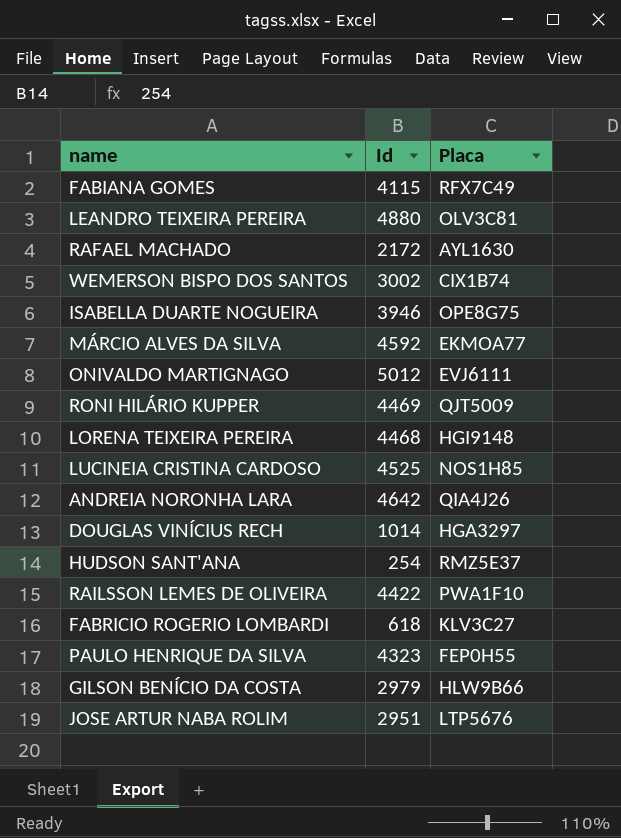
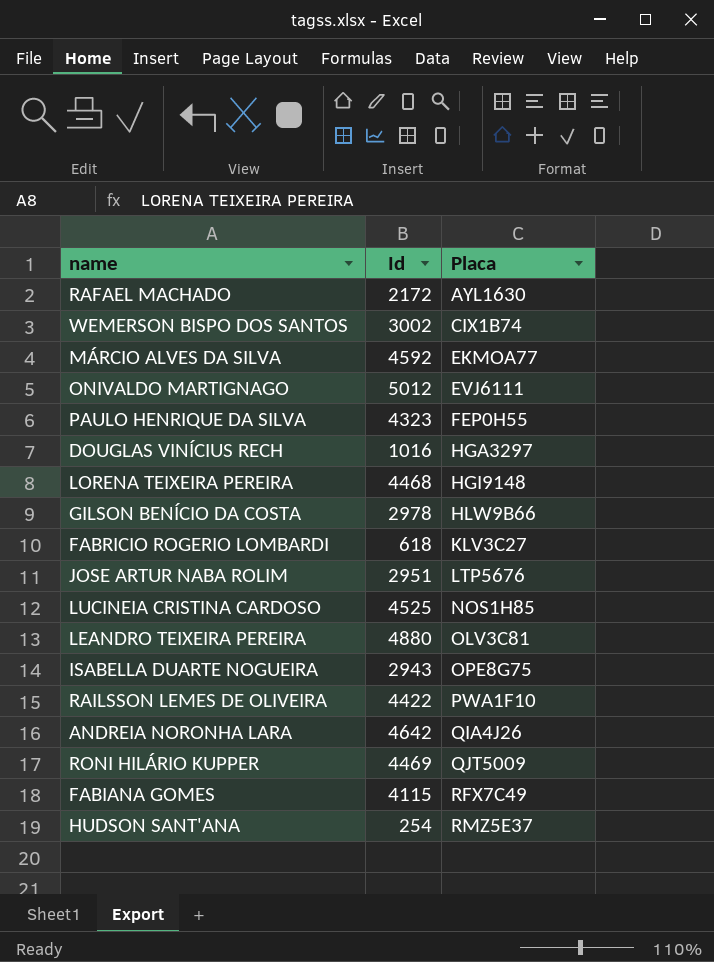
row order: none -> Placa ascending
DOUGLAS VINÍCIUS RECH | Id: 1014 -> 1016
GILSON BENÍCIO DA COSTA | Id: 2979 -> 2978
ISABELLA DUARTE NOGUEIRA | Id: 3946 -> 2943

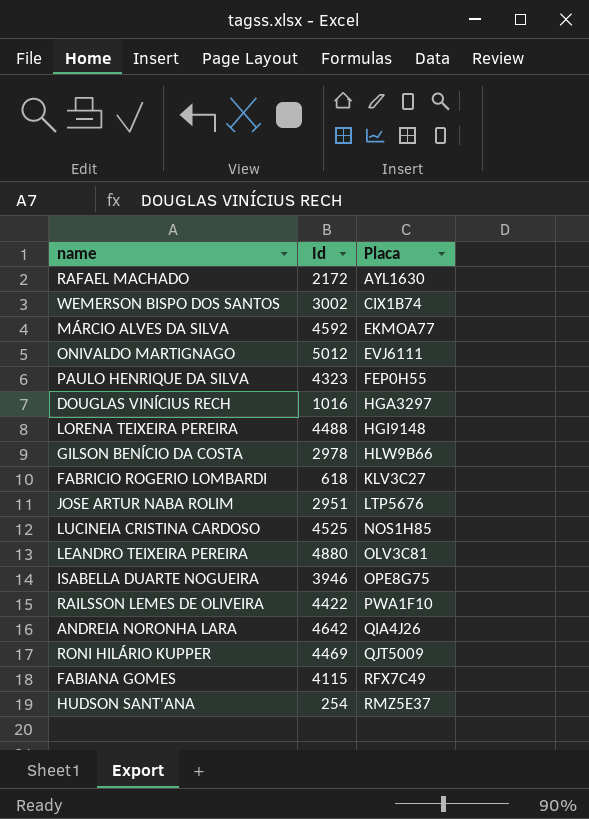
LORENA TEIXEIRA PEREIRA | Id: 4468 -> 4488
ISABELLA DUARTE NOGUEIRA | Id: 2943 -> 3946

